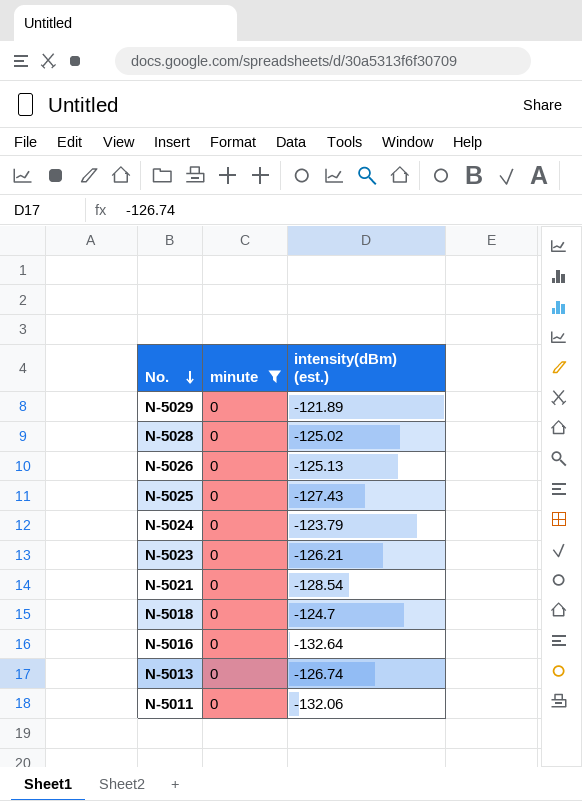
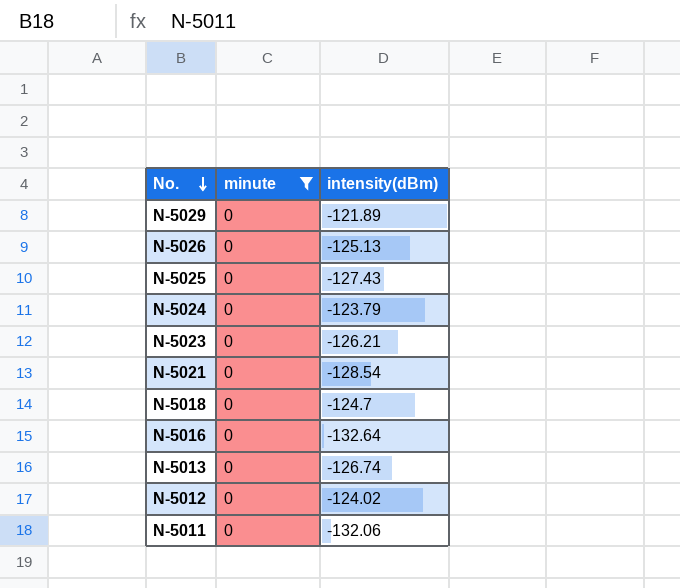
column name: intensity(dBm) (est.) -> intensity(dBm)
row N-5028: 0 | -125.02 -> none
row N-5012: none -> 0 | -124.02

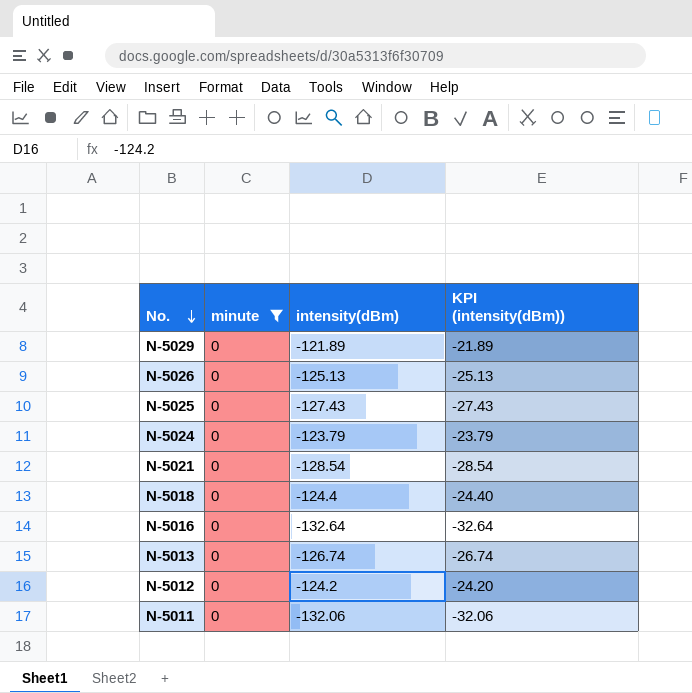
column KPI (intensity(dBm)) | formula: none -> [intensity(dBm)] + 100
row N-5023: 0 | -126.21 -> none
N-5018 | intensity(dBm): -124.7 -> -124.4
N-5012 | intensity(dBm): -124.02 -> -124.2

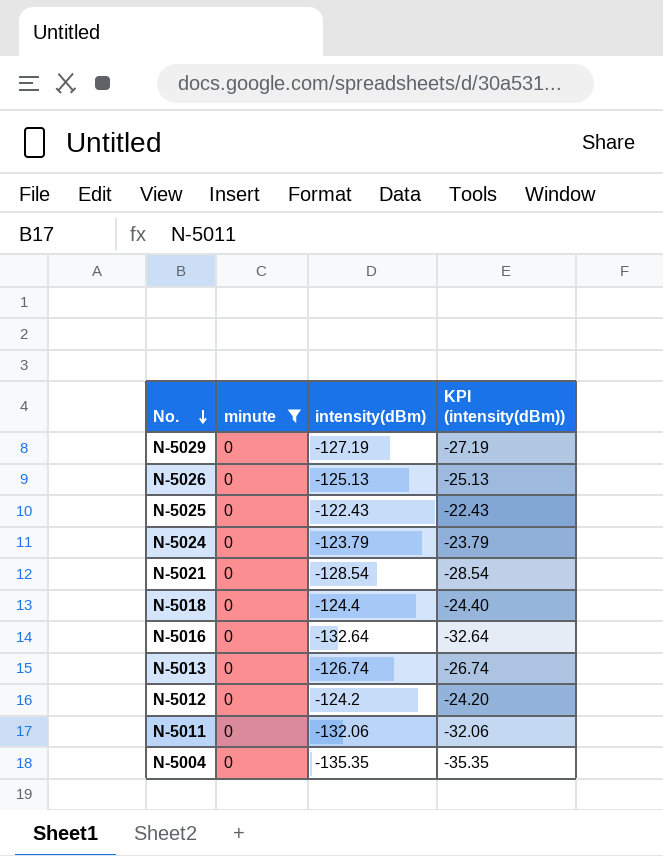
N-5029 | intensity(dBm): -121.89 -> -127.19
N-5029 | KPI (intensity(dBm)): -21.89 -> -27.19
N-5025 | intensity(dBm): -127.43 -> -122.43
N-5025 | KPI (intensity(dBm)): -27.43 -> -22.43
row N-5004: none -> 0 | -135.35 | -35.35

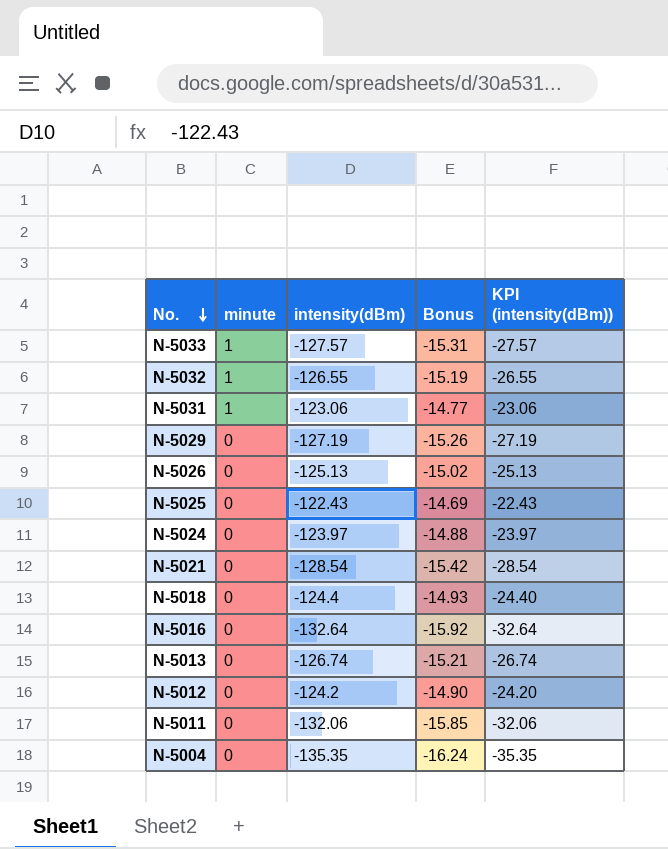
filter: minute = 0 -> none
column Bonus | formula: none -> [intensity(dBm)] * 0.12
N-5024 | intensity(dBm): -123.79 -> -123.97
N-5024 | KPI (intensity(dBm)): -23.79 -> -23.97

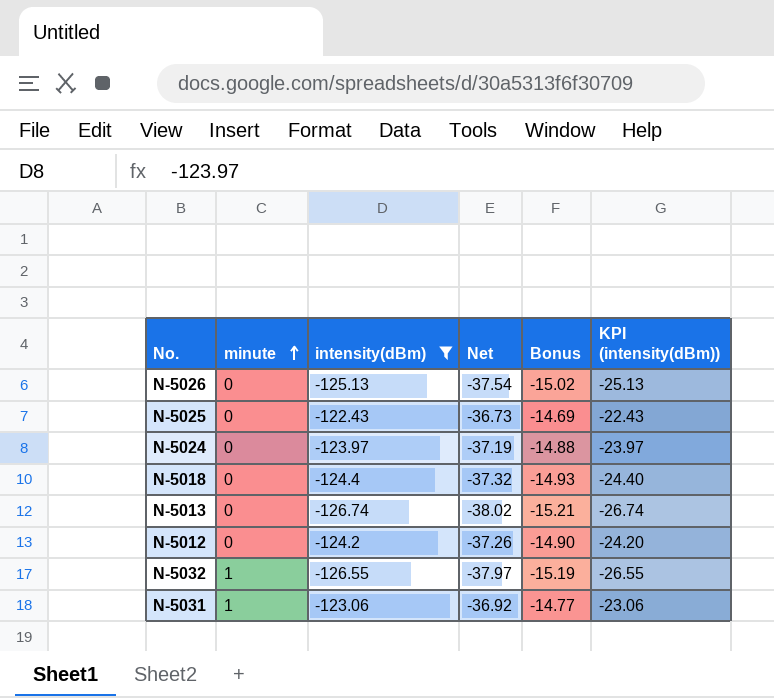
filter: none -> intensity(dBm) >= -126.74
row order: No. descending -> minute ascending
column Net | formula: none -> [intensity(dBm)] * 0.3

